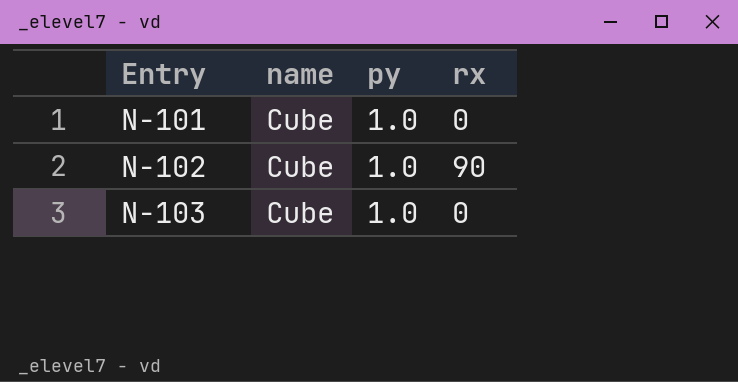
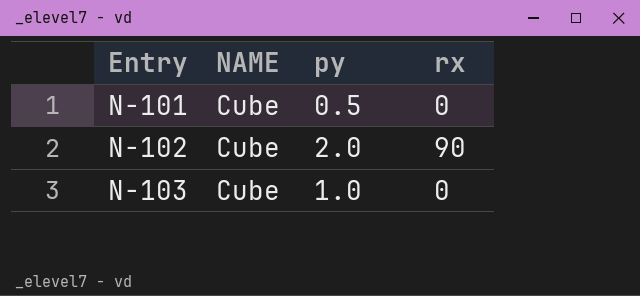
column name: name -> NAME
N-101 | py: 1.0 -> 0.5
N-102 | py: 1.0 -> 2.0

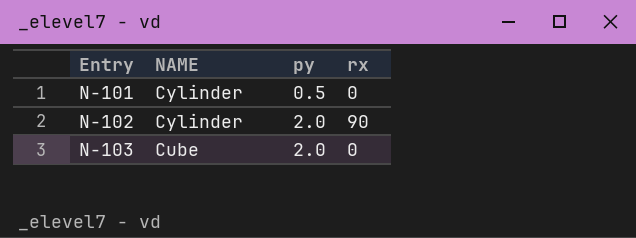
N-101 | NAME: Cube -> Cylinder
N-102 | NAME: Cube -> Cylinder
N-103 | py: 1.0 -> 2.0

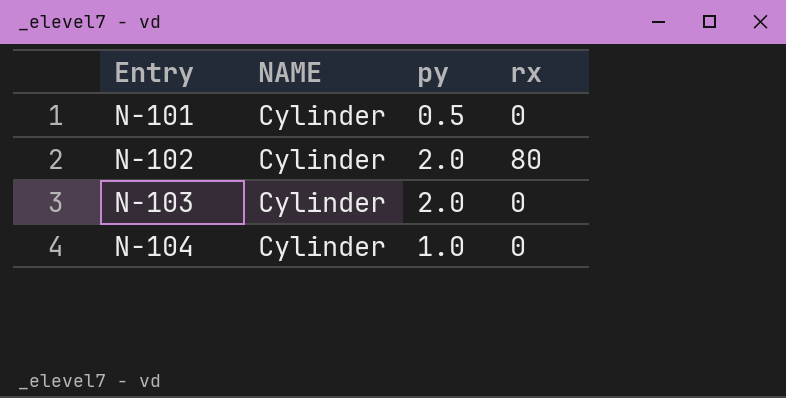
N-102 | rx: 90 -> 80
N-103 | NAME: Cube -> Cylinder
row N-104: none -> Cylinder | 1.0 | 0

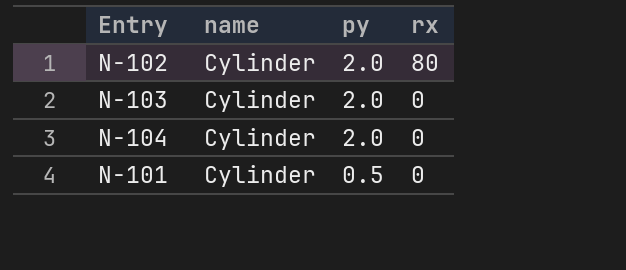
row order: Entry ascending -> py descending
column name: NAME -> name
N-104 | py: 1.0 -> 2.0

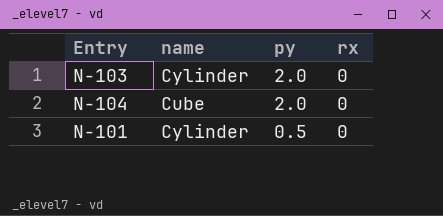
row N-102: Cylinder | 2.0 | 80 -> none
N-104 | name: Cylinder -> Cube

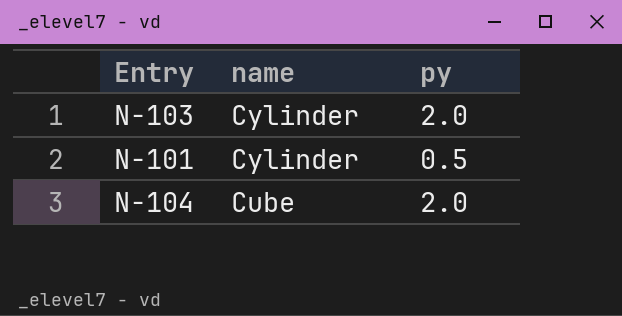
row order: py descending -> name descending
column rx | position: 4 -> none

